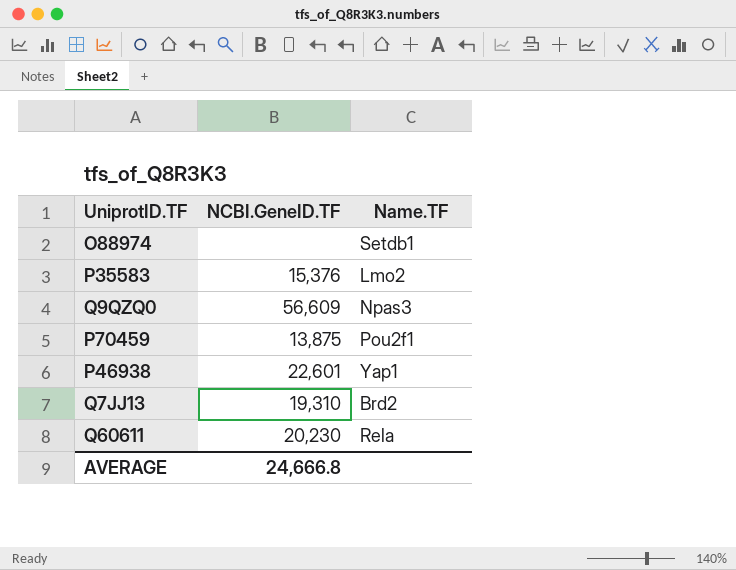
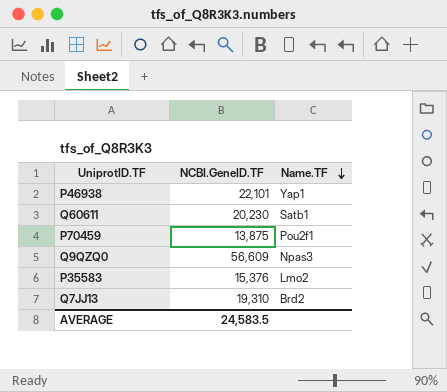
row order: none -> Name.TF descending
row O88974: none | Setdb1 -> none
P46938 | NCBI.GeneID.TF: 22,601 -> 22,101
Q60611 | Name.TF: Rela -> Satb1
AVERAGE | NCBI.GeneID.TF: 24,666.8 -> 24,583.5

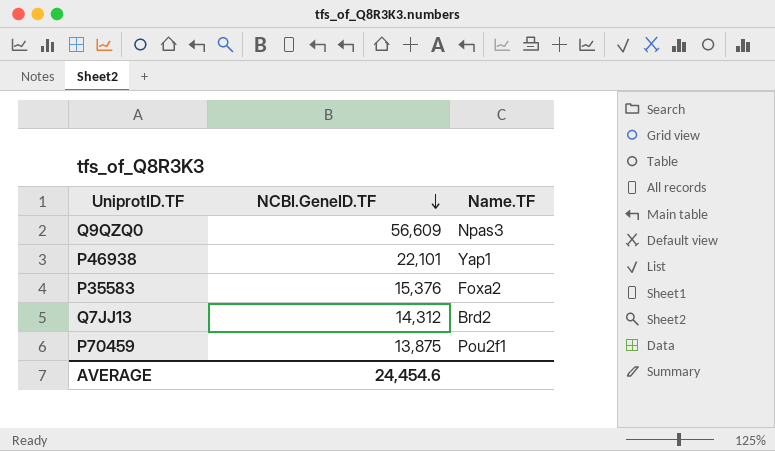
row order: Name.TF descending -> NCBI.GeneID.TF descending
row Q60611: 20,230 | Satb1 -> none
P35583 | Name.TF: Lmo2 -> Foxa2
Q7JJ13 | NCBI.GeneID.TF: 19,310 -> 14,312
AVERAGE | NCBI.GeneID.TF: 24,583.5 -> 24,454.6

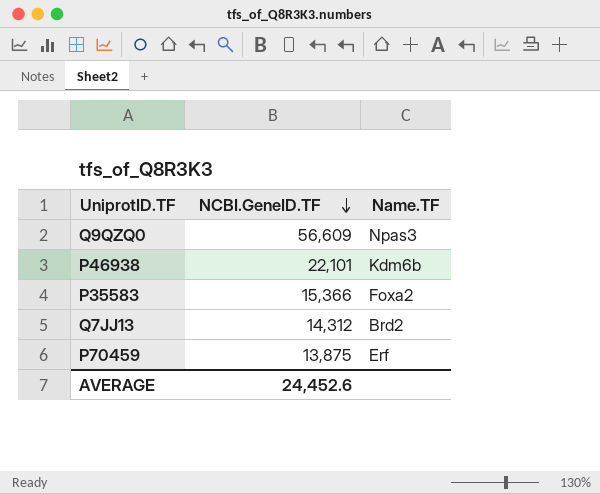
P46938 | Name.TF: Yap1 -> Kdm6b
P35583 | NCBI.GeneID.TF: 15,376 -> 15,366
P70459 | Name.TF: Pou2f1 -> Erf
AVERAGE | NCBI.GeneID.TF: 24,454.6 -> 24,452.6

